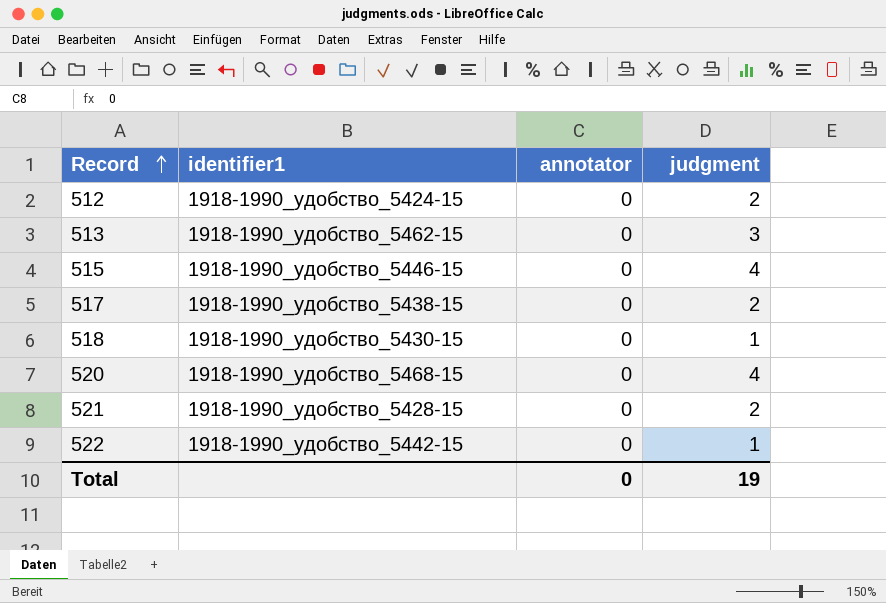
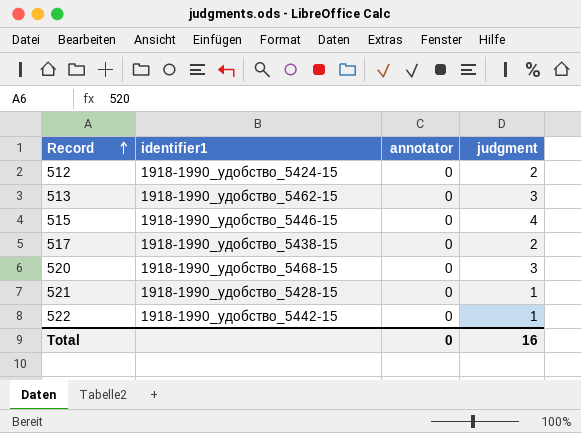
row 518: 1918-1990_удобство_5430-15 | 0 | 1 -> none
520 | judgment: 4 -> 3
521 | judgment: 2 -> 1
Total | judgment: 19 -> 16

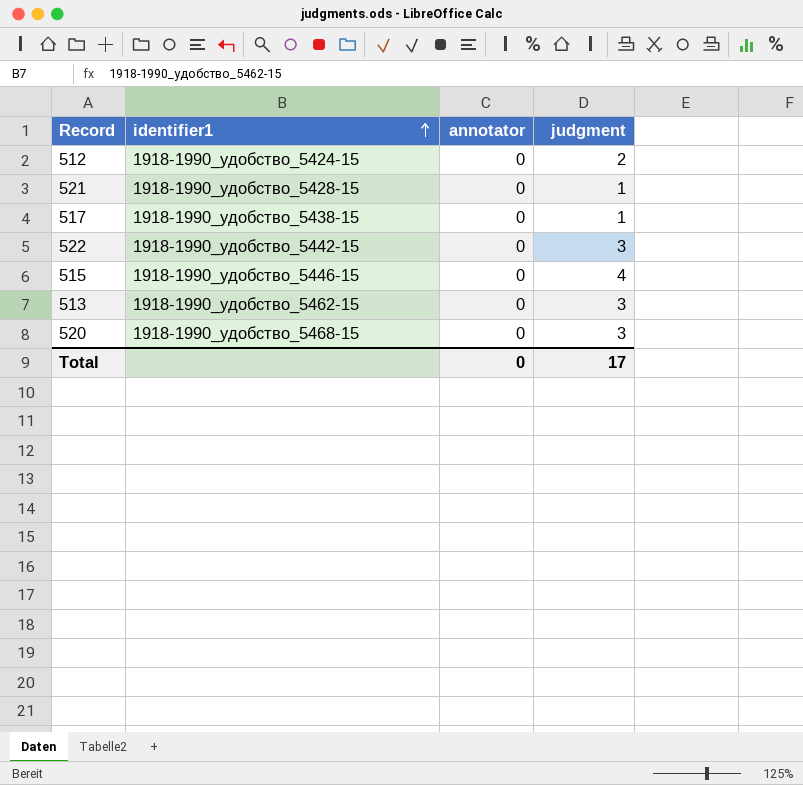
row order: Record ascending -> identifier1 ascending
517 | judgment: 2 -> 1
522 | judgment: 1 -> 3
Total | judgment: 16 -> 17

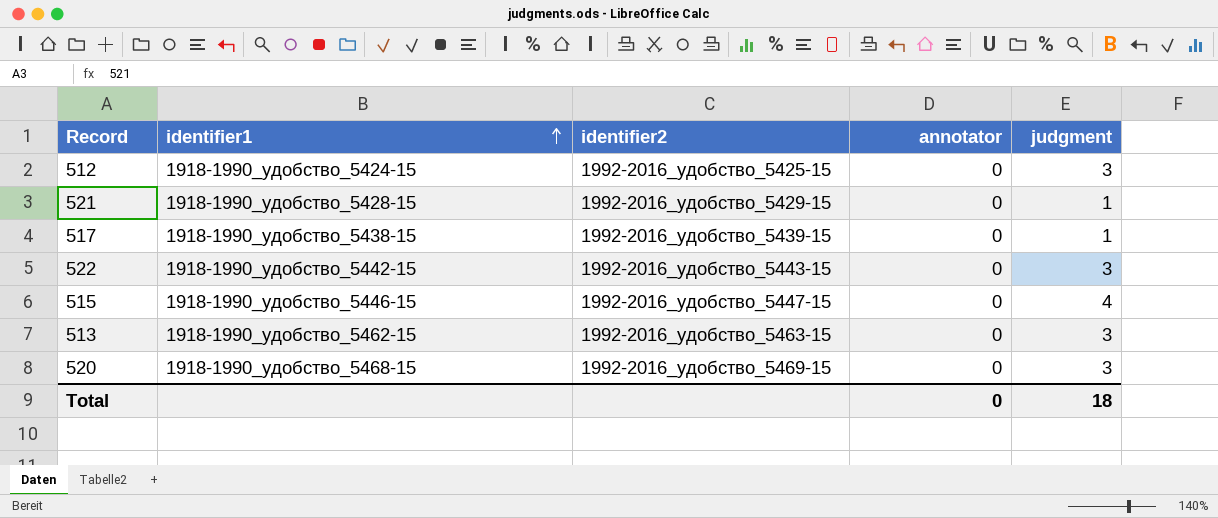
column identifier2 | position: none -> 3
512 | judgment: 2 -> 3
Total | judgment: 17 -> 18

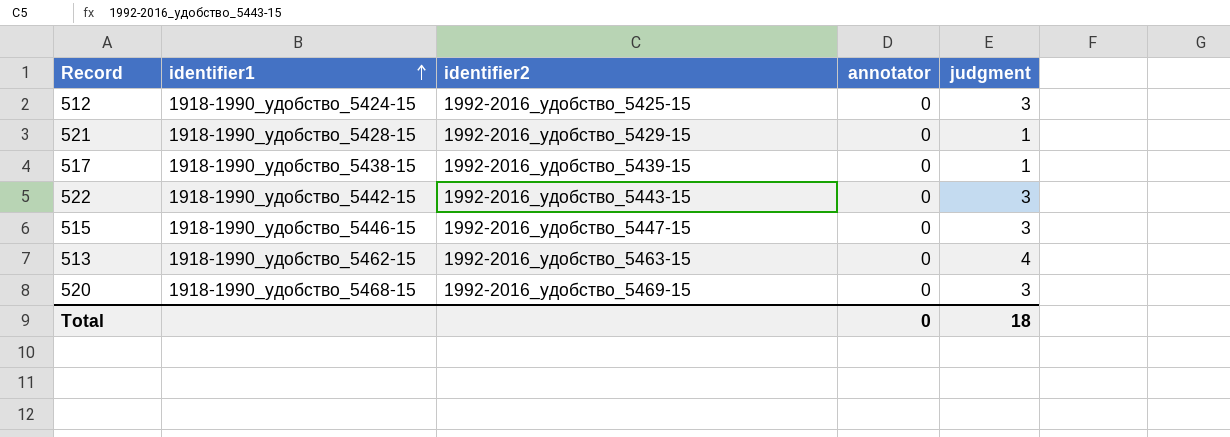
515 | judgment: 4 -> 3
513 | judgment: 3 -> 4

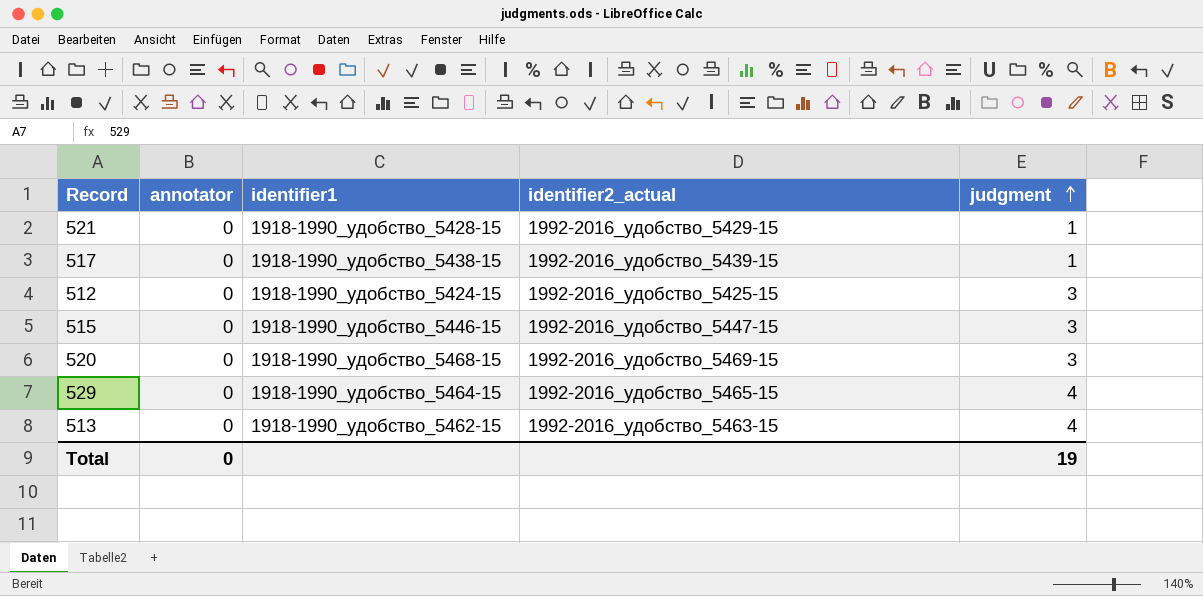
row order: identifier1 ascending -> judgment ascending
column annotator | position: 4 -> 2
column name: identifier2 -> identifier2_actual
row 522: 1918-1990_удобство_5442-15 | 1992-2016_удобство_5443-15 | 0 | 3 -> none
row 529: none -> 0 | 1918-1990_удобство_5464-15 | 1992-2016_удобство_5465-15 | 4
Total | judgment: 18 -> 19

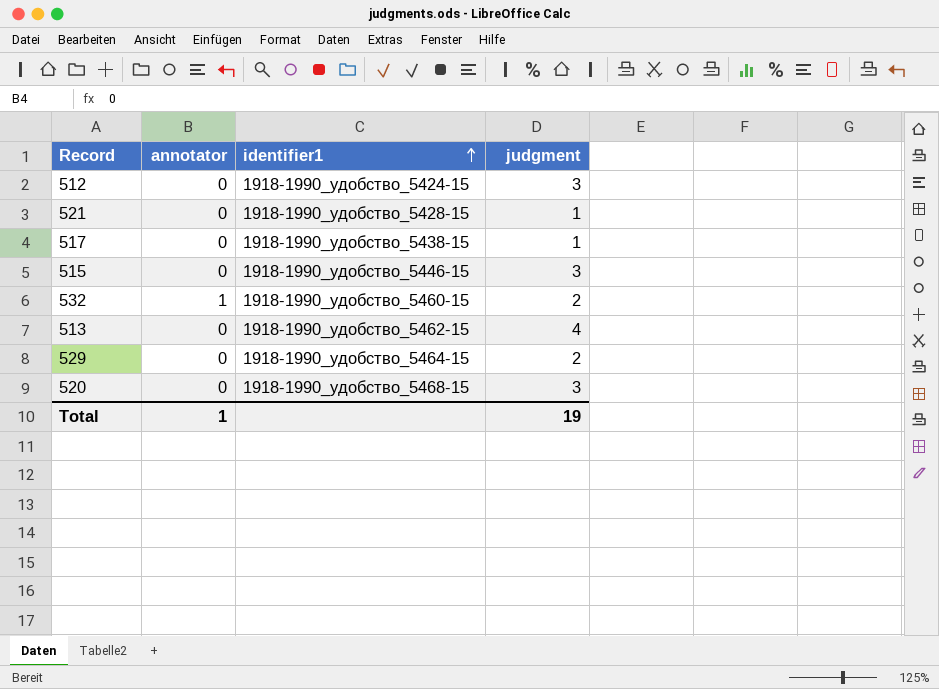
row order: judgment ascending -> identifier1 ascending
column identifier2_actual | position: 4 -> none
row 532: none -> 1 | 1918-1990_удобство_5460-15 | 2
529 | judgment: 4 -> 2
Total | annotator: 0 -> 1

